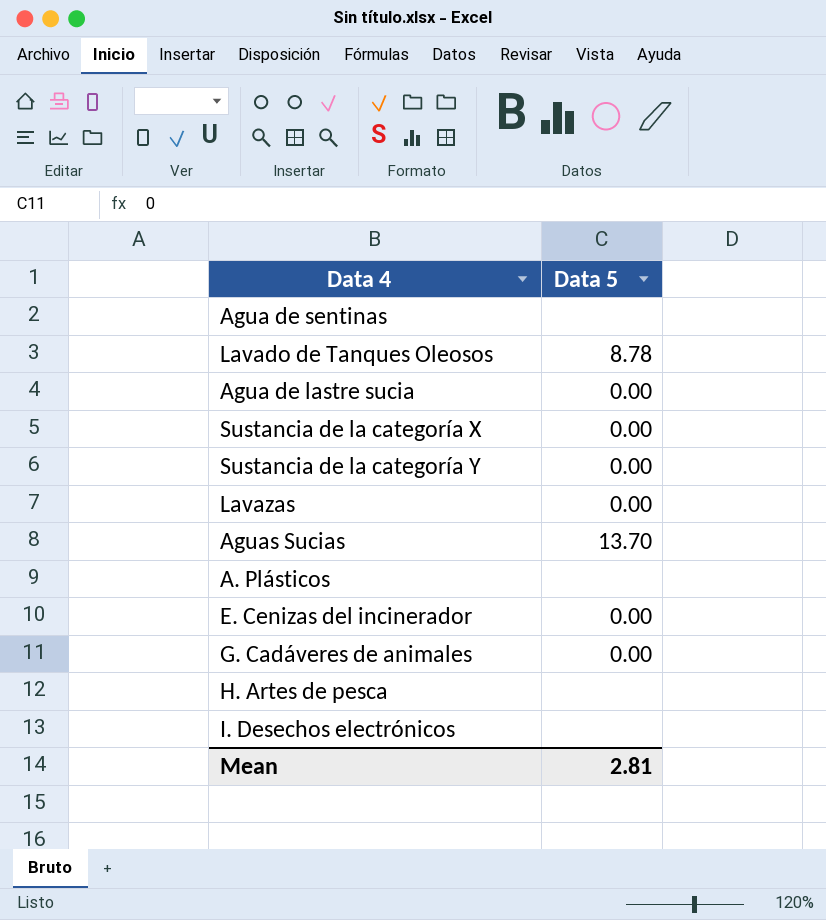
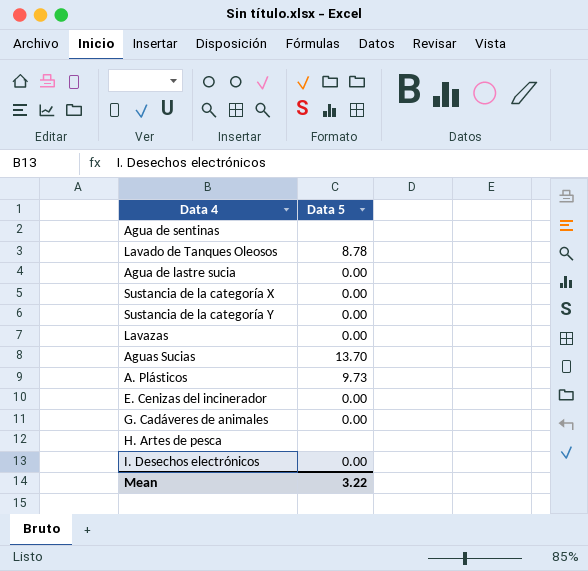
A. Plásticos | Data 5: none -> 9.73
I. Desechos electrónicos | Data 5: none -> 0.00
Mean | Data 5: 2.81 -> 3.22

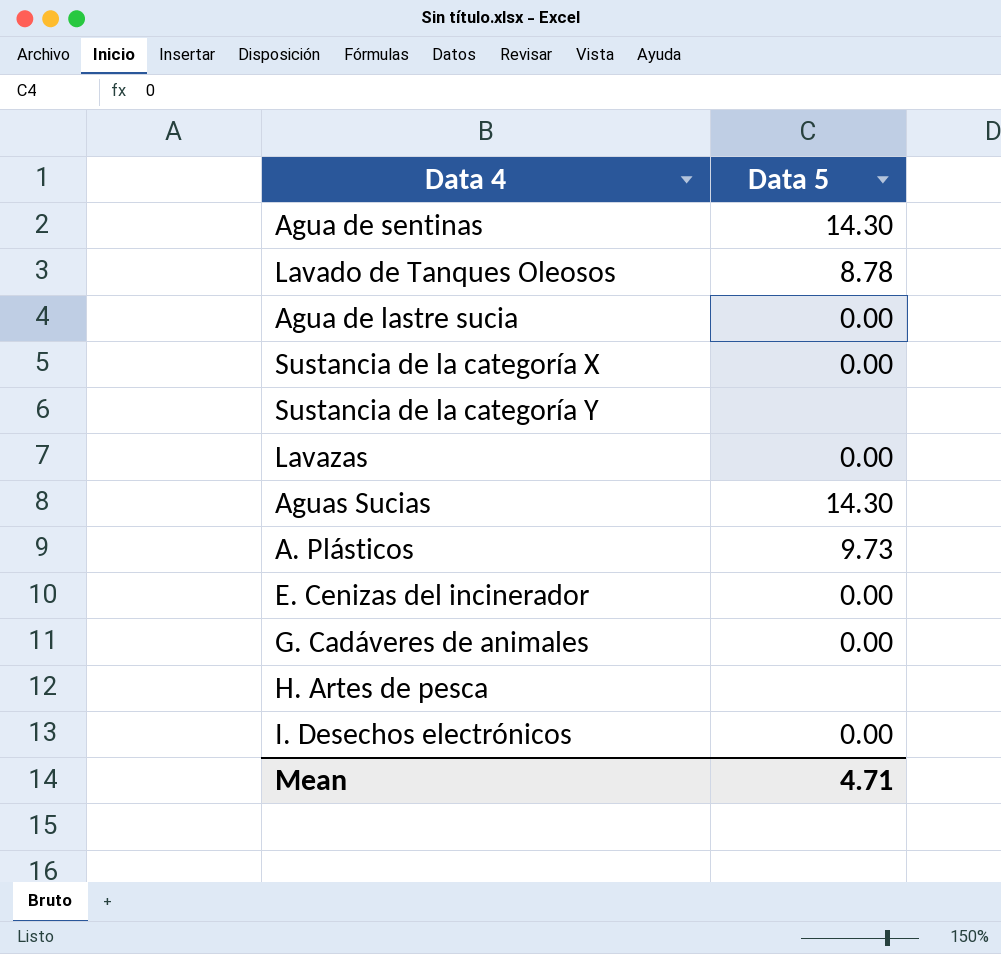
Agua de sentinas | Data 5: none -> 14.30
Sustancia de la categoría Y | Data 5: 0.00 -> none
Aguas Sucias | Data 5: 13.70 -> 14.30
Mean | Data 5: 3.22 -> 4.71

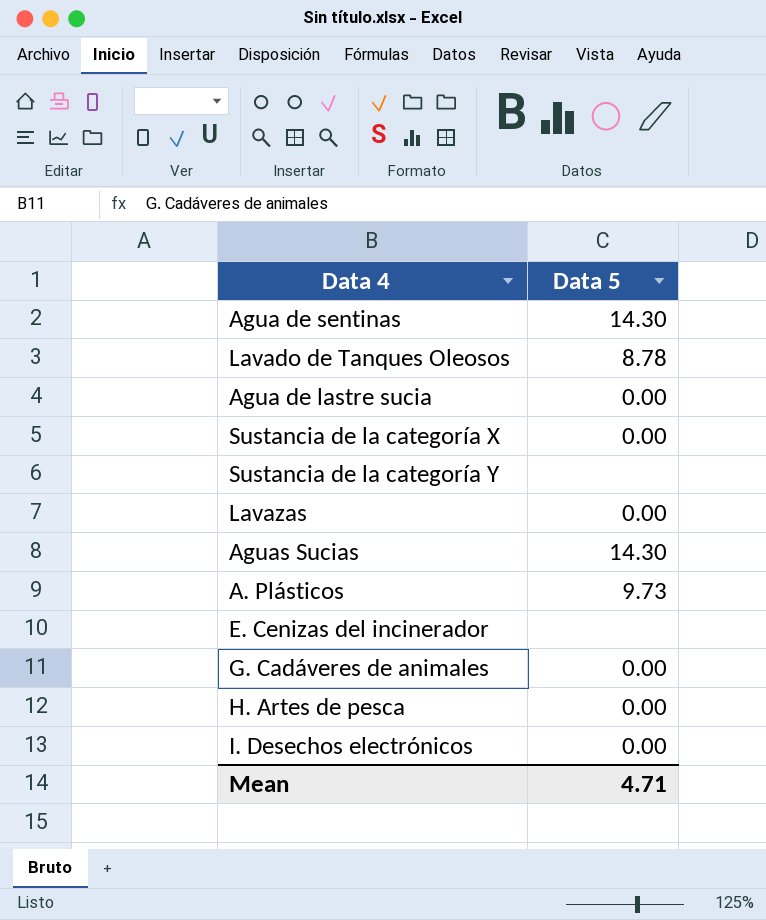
E. Cenizas del incinerador | Data 5: 0.00 -> none
H. Artes de pesca | Data 5: none -> 0.00

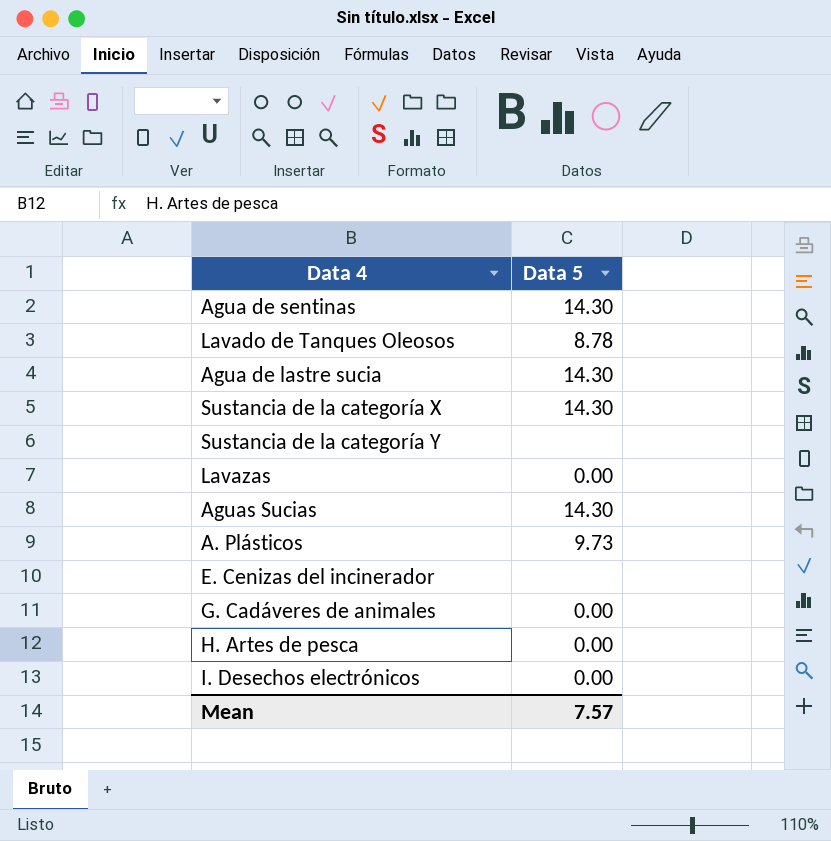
Agua de lastre sucia | Data 5: 0.00 -> 14.30
Sustancia de la categoría X | Data 5: 0.00 -> 14.30
Mean | Data 5: 4.71 -> 7.57

